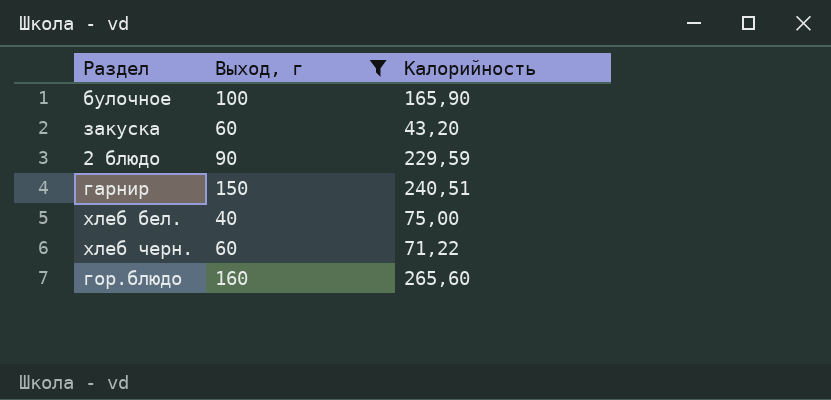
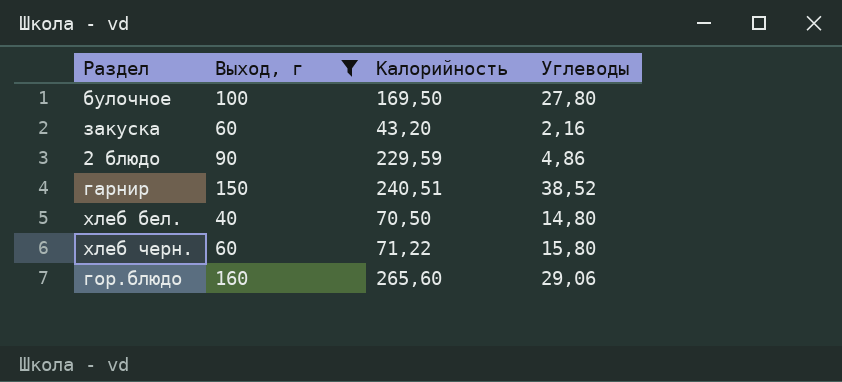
column Углеводы | position: none -> 4
булочное | Калорийность: 165,90 -> 169,50
хлеб бел. | Калорийность: 75,00 -> 70,50

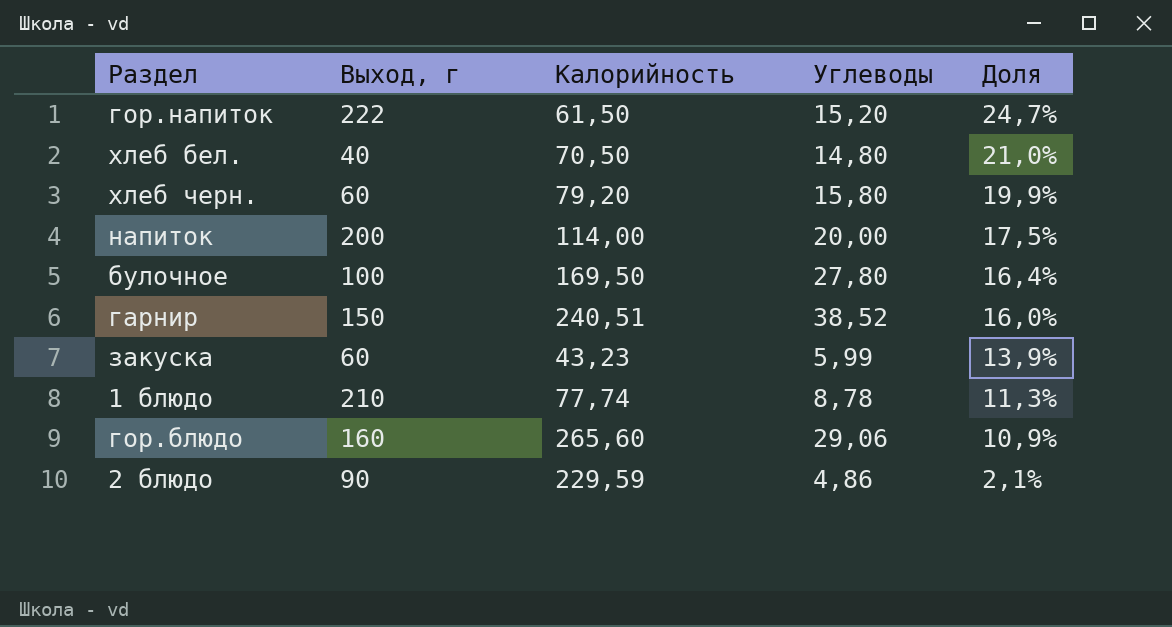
filter: Выход, г <= 160 -> none
row order: none -> Доля descending
column Доля | formula: none -> [Углеводы] / [Калорийность]
хлеб черн. | Калорийность: 71,22 -> 79,20
закуска | Калорийность: 43,20 -> 43,23
закуска | Углеводы: 2,16 -> 5,99

